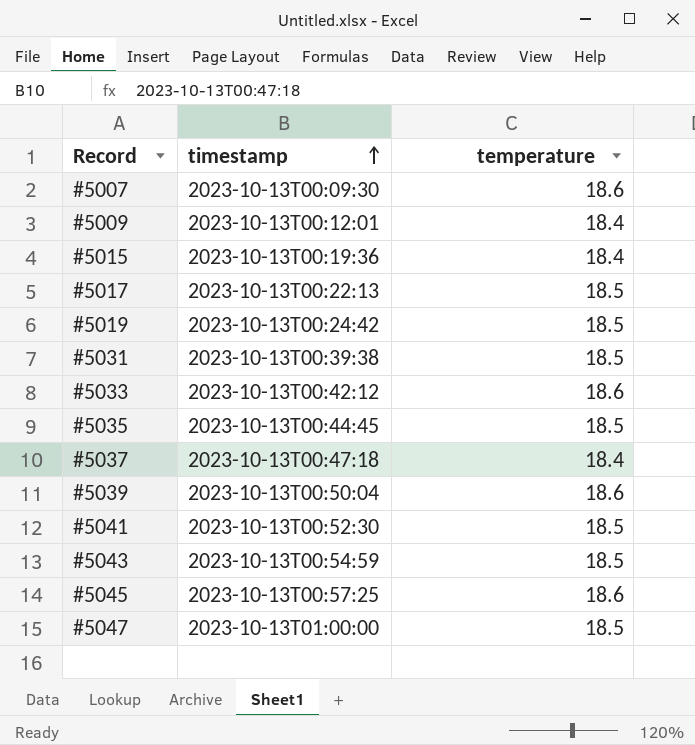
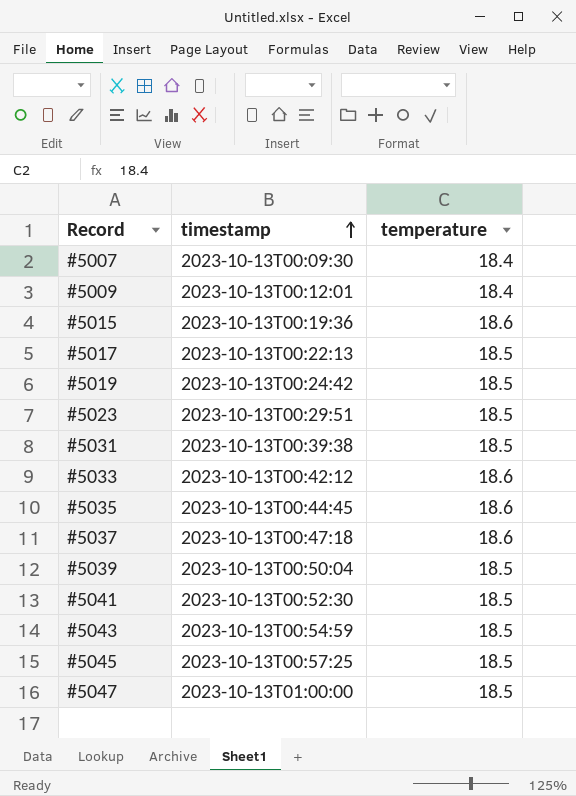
#5007 | temperature: 18.6 -> 18.4
#5015 | temperature: 18.4 -> 18.6
row #5023: none -> 2023-10-13T00:29:51 | 18.5
#5035 | temperature: 18.5 -> 18.6
#5037 | temperature: 18.4 -> 18.6
#5039 | temperature: 18.6 -> 18.5
#5045 | temperature: 18.6 -> 18.5

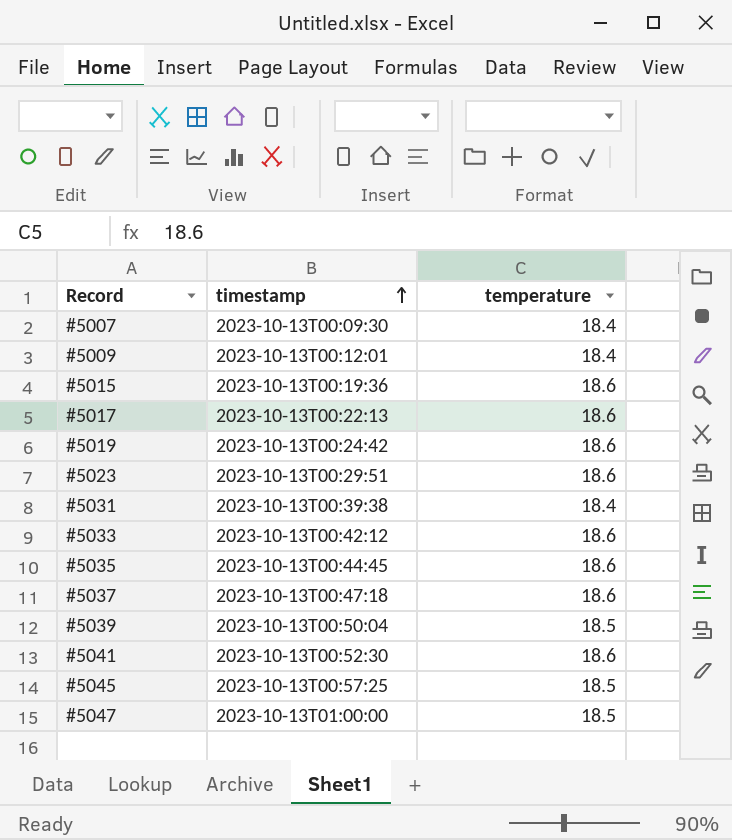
row #5043: 2023-10-13T00:54:59 | 18.5 -> none
#5017 | temperature: 18.5 -> 18.6
#5019 | temperature: 18.5 -> 18.6
#5023 | temperature: 18.5 -> 18.6
#5031 | temperature: 18.5 -> 18.4
#5041 | temperature: 18.5 -> 18.6

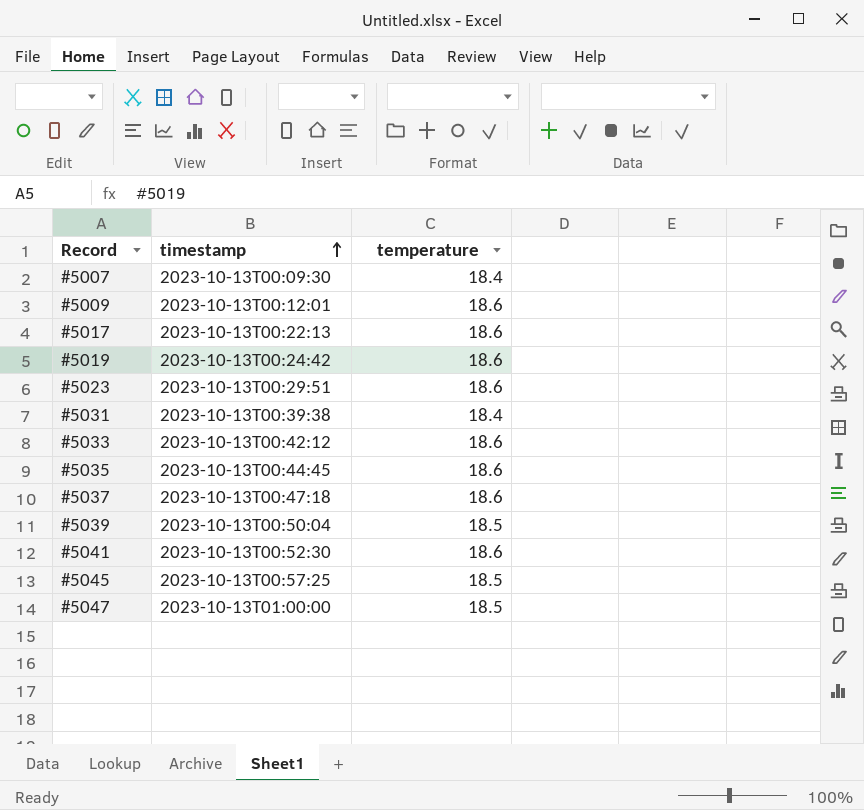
row #5015: 2023-10-13T00:19:36 | 18.6 -> none
#5009 | temperature: 18.4 -> 18.6

